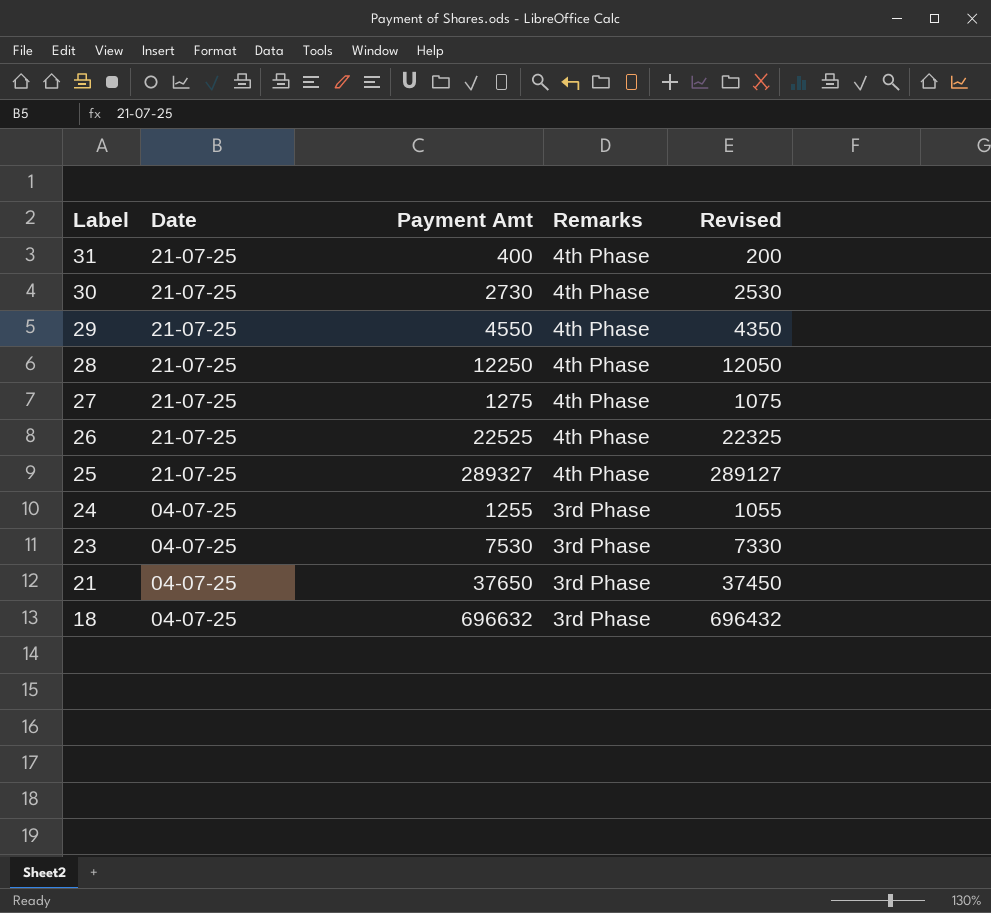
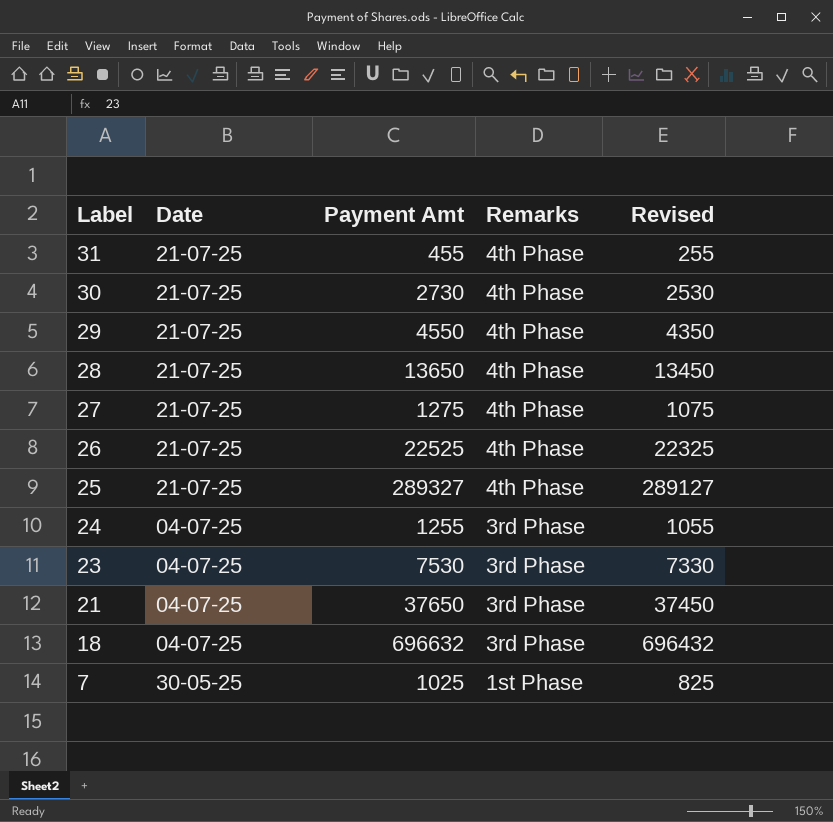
31 | Payment Amt: 400 -> 455
31 | Revised: 200 -> 255
28 | Payment Amt: 12250 -> 13650
28 | Revised: 12050 -> 13450
row 7: none -> 30-05-25 | 1025 | 1st Phase | 825

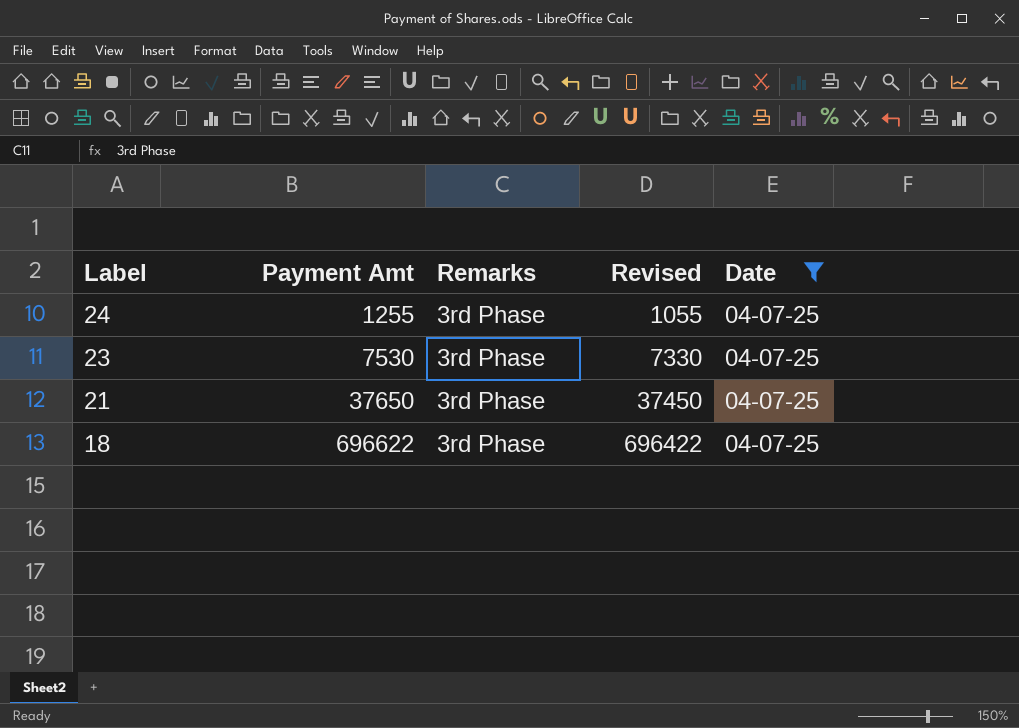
filter: none -> Date = 04-07-25
column Date | position: 2 -> 5
18 | Payment Amt: 696632 -> 696622
18 | Revised: 696432 -> 696422

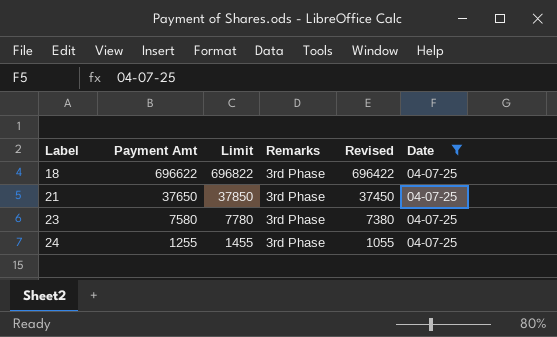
row order: Label descending -> Label ascending
column Limit | formula: none -> [Payment Amt] + 200
23 | Payment Amt: 7530 -> 7580
23 | Revised: 7330 -> 7380

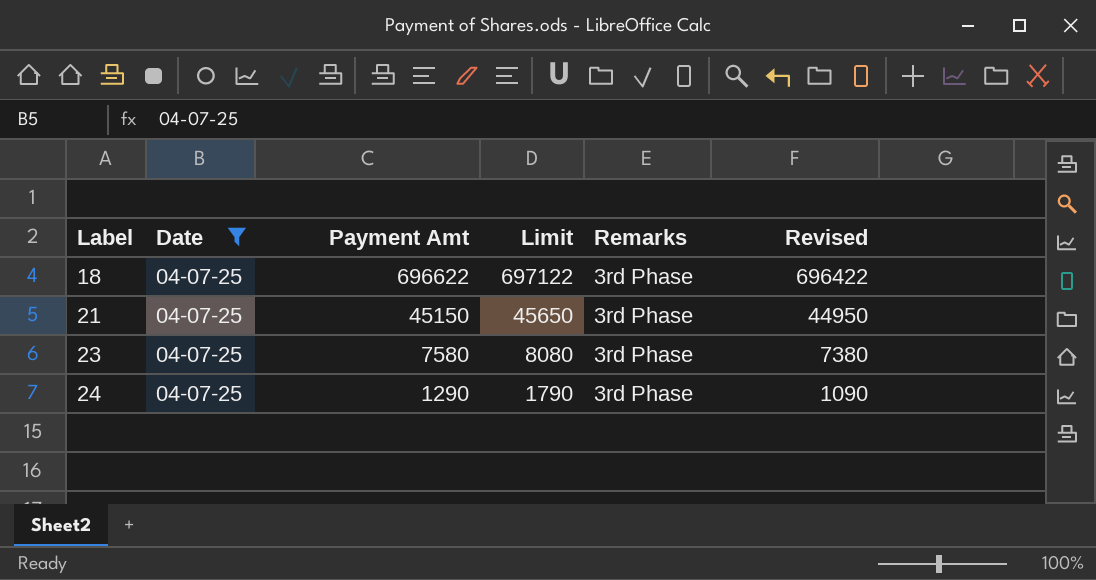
column Date | position: 6 -> 2
column Limit | formula: [Payment Amt] + 200 -> [Payment Amt] + 500
21 | Payment Amt: 37650 -> 45150
21 | Revised: 37450 -> 44950
24 | Payment Amt: 1255 -> 1290
24 | Revised: 1055 -> 1090

